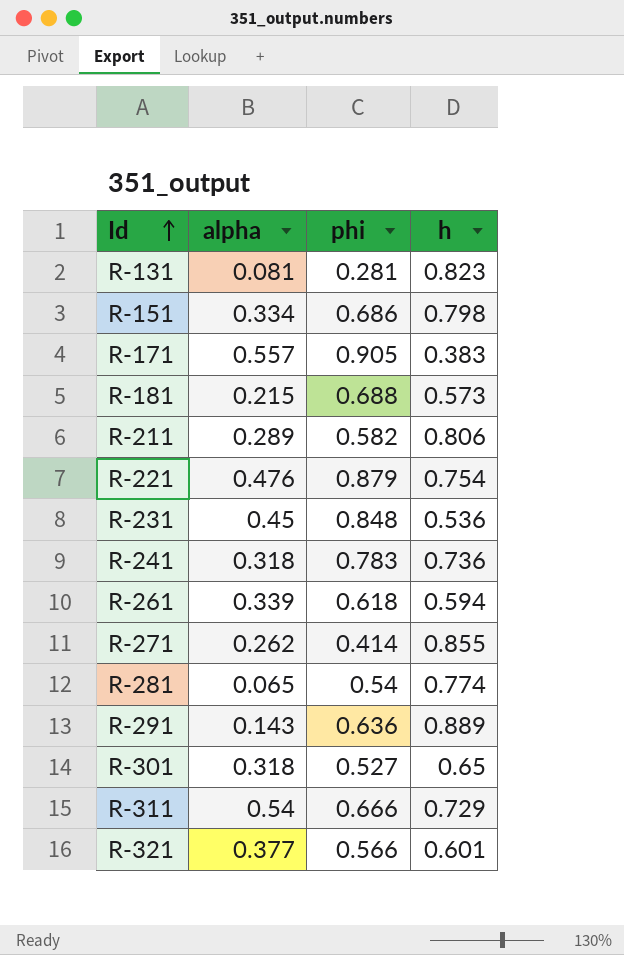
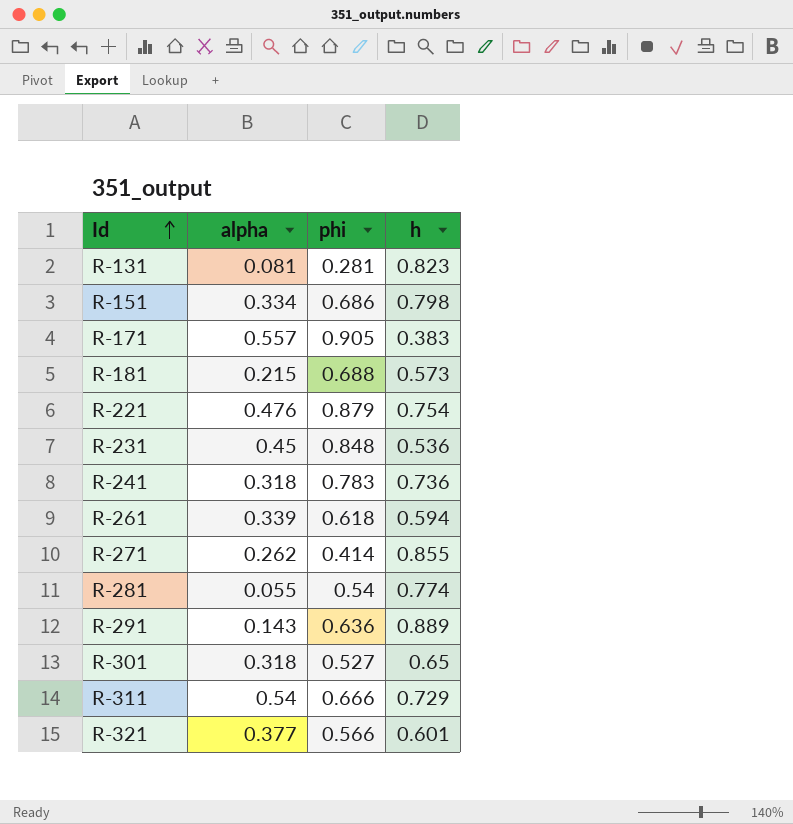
row R-211: 0.289 | 0.582 | 0.806 -> none
R-281 | alpha: 0.065 -> 0.055

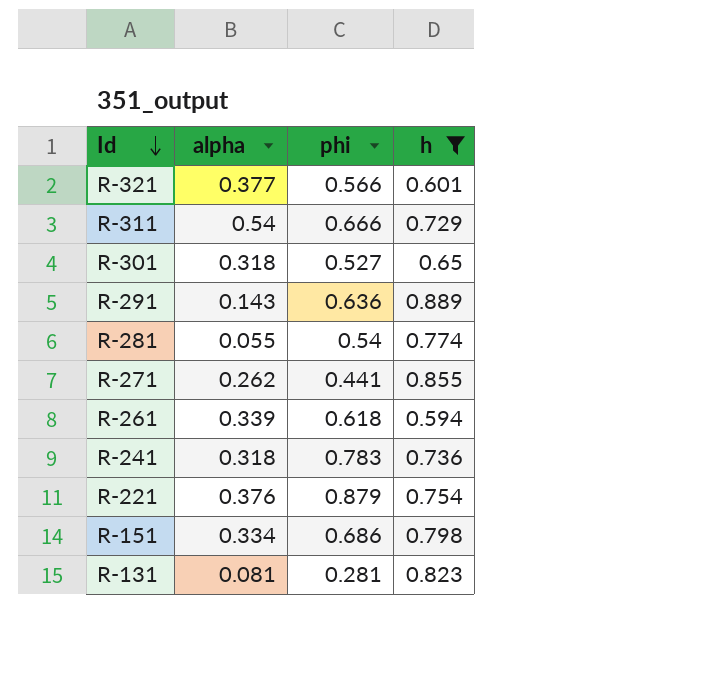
filter: none -> h >= 0.594
row order: Id ascending -> Id descending
R-271 | phi: 0.414 -> 0.441
R-221 | alpha: 0.476 -> 0.376

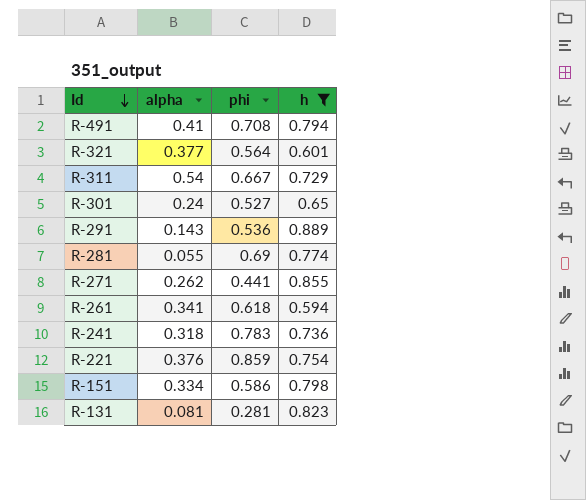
row R-491: none -> 0.41 | 0.708 | 0.794
R-321 | phi: 0.566 -> 0.564
R-311 | phi: 0.666 -> 0.667
R-301 | alpha: 0.318 -> 0.24
R-291 | phi: 0.636 -> 0.536
R-281 | phi: 0.54 -> 0.69
R-261 | alpha: 0.339 -> 0.341
R-221 | phi: 0.879 -> 0.859
R-151 | phi: 0.686 -> 0.586

